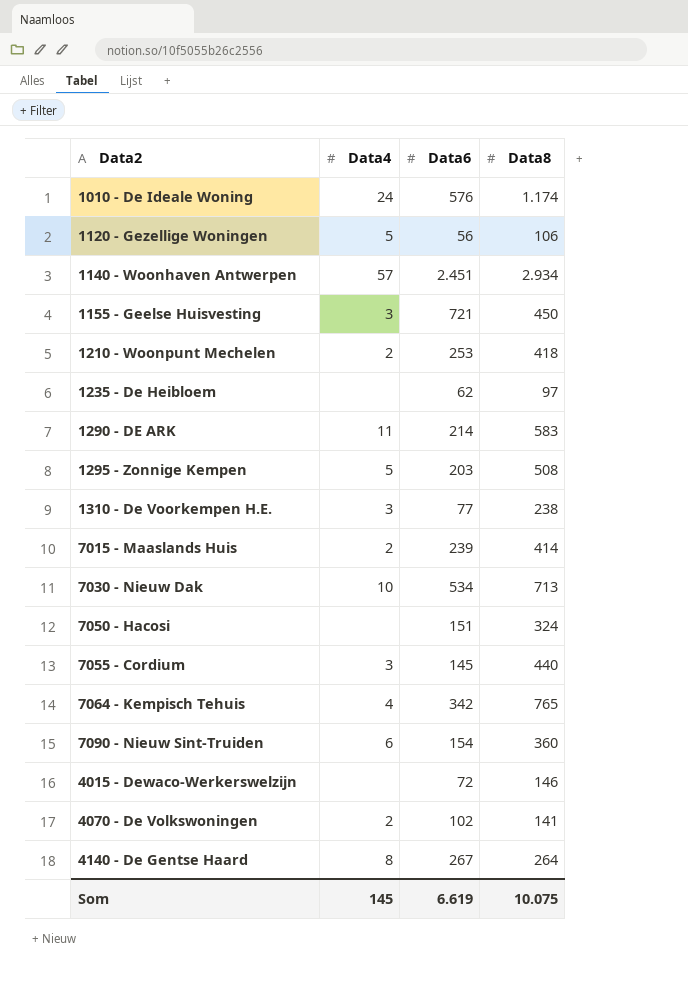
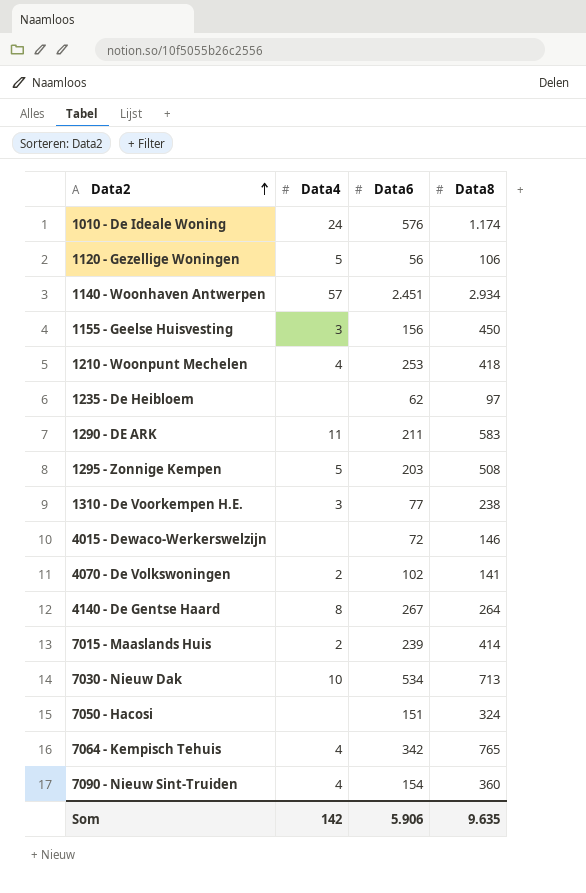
row order: none -> Data2 ascending
row 7055 - Cordium: 3 | 145 | 440 -> none
1155 - Geelse Huisvesting | Data6: 721 -> 156
1210 - Woonpunt Mechelen | Data4: 2 -> 4
1290 - DE ARK | Data6: 214 -> 211
7090 - Nieuw Sint-Truiden | Data4: 6 -> 4
Som | Data4: 145 -> 142
Som | Data6: 6.619 -> 5.906
Som | Data8: 10.075 -> 9.635

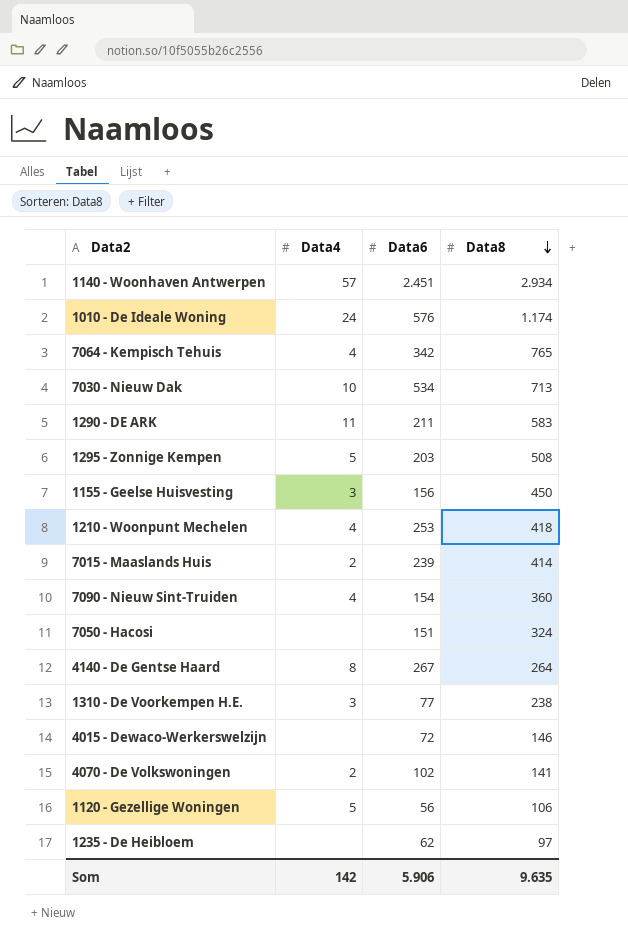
row order: Data2 ascending -> Data8 descending

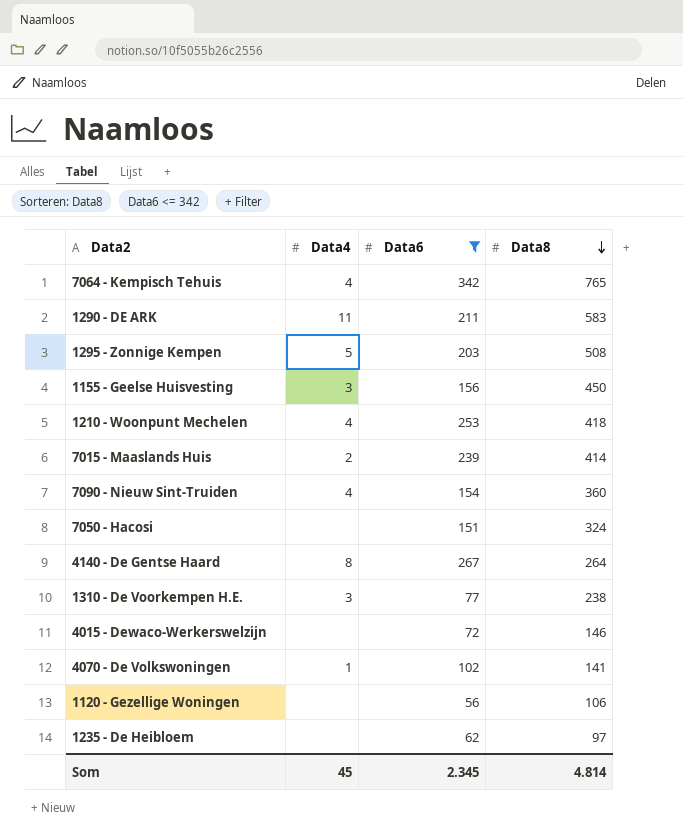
filter: none -> Data6 <= 342
4070 - De Volkswoningen | Data4: 2 -> 1
1120 - Gezellige Woningen | Data4: 5 -> none
Som | Data4: 142 -> 45
Som | Data6: 5.906 -> 2.345
Som | Data8: 9.635 -> 4.814

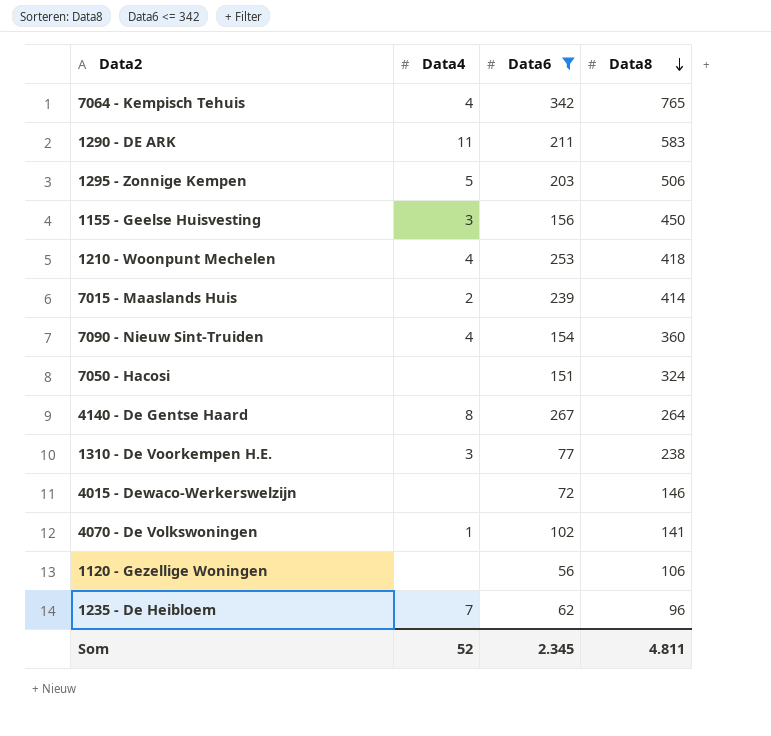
1295 - Zonnige Kempen | Data8: 508 -> 506
1235 - De Heibloem | Data4: none -> 7
1235 - De Heibloem | Data8: 97 -> 96
Som | Data4: 45 -> 52
Som | Data8: 4.814 -> 4.811

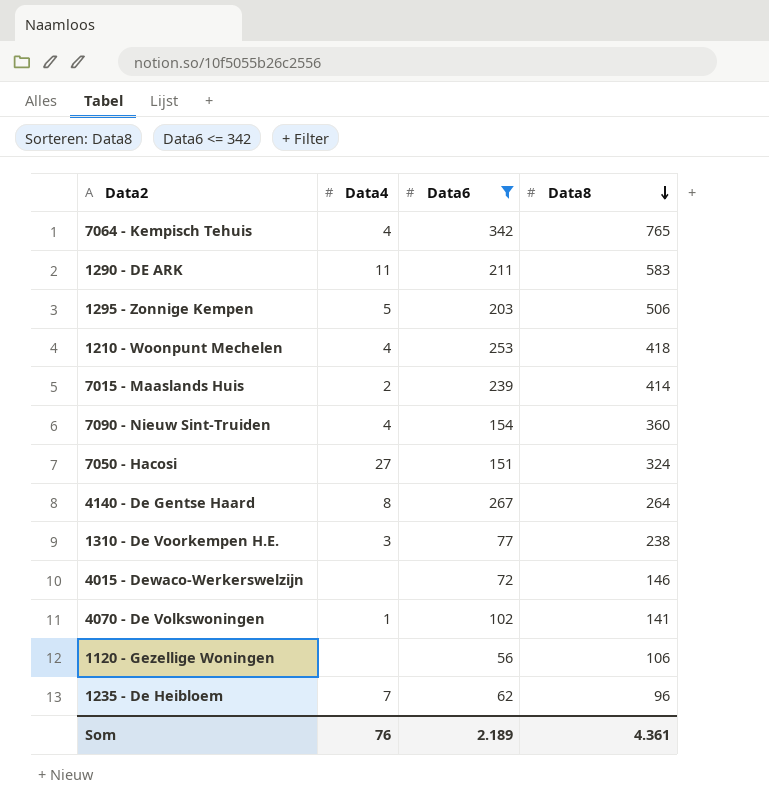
row 1155 - Geelse Huisvesting: 3 | 156 | 450 -> none
7050 - Hacosi | Data4: none -> 27
Som | Data4: 52 -> 76
Som | Data6: 2.345 -> 2.189
Som | Data8: 4.811 -> 4.361

